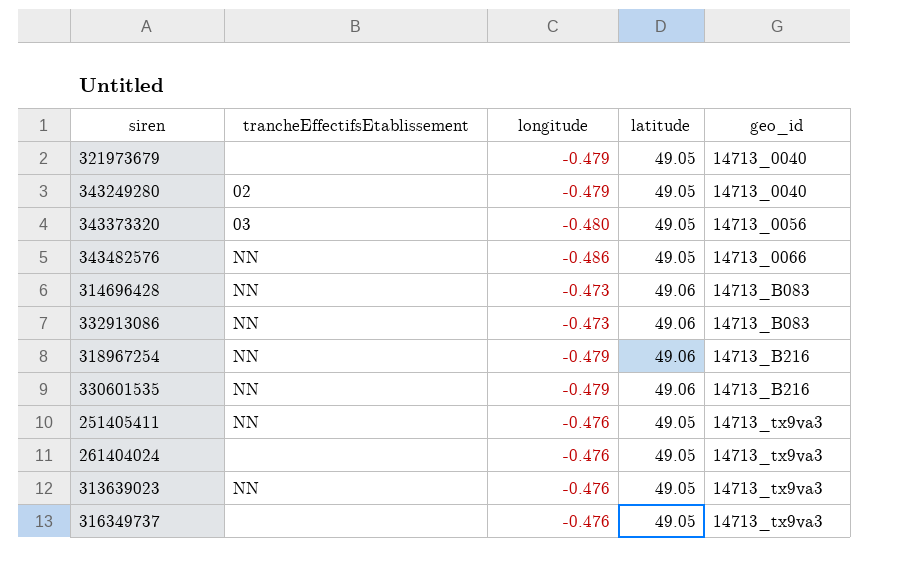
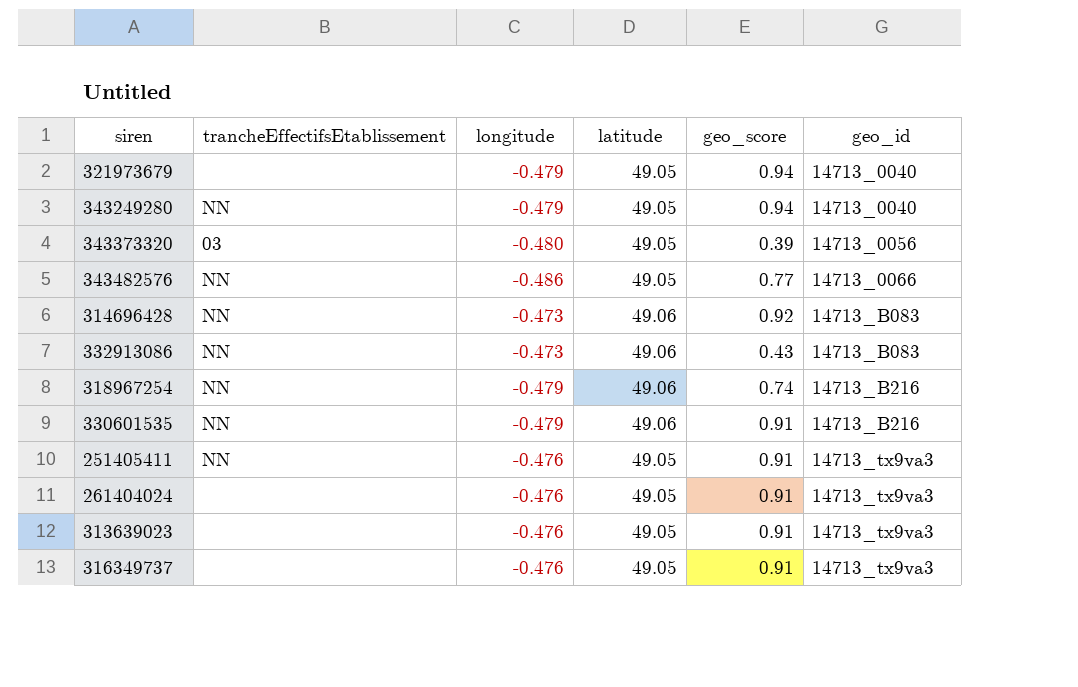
column geo_score | position: none -> 5
343249280 | trancheEffectifsEtablissement: 02 -> NN
313639023 | trancheEffectifsEtablissement: NN -> none

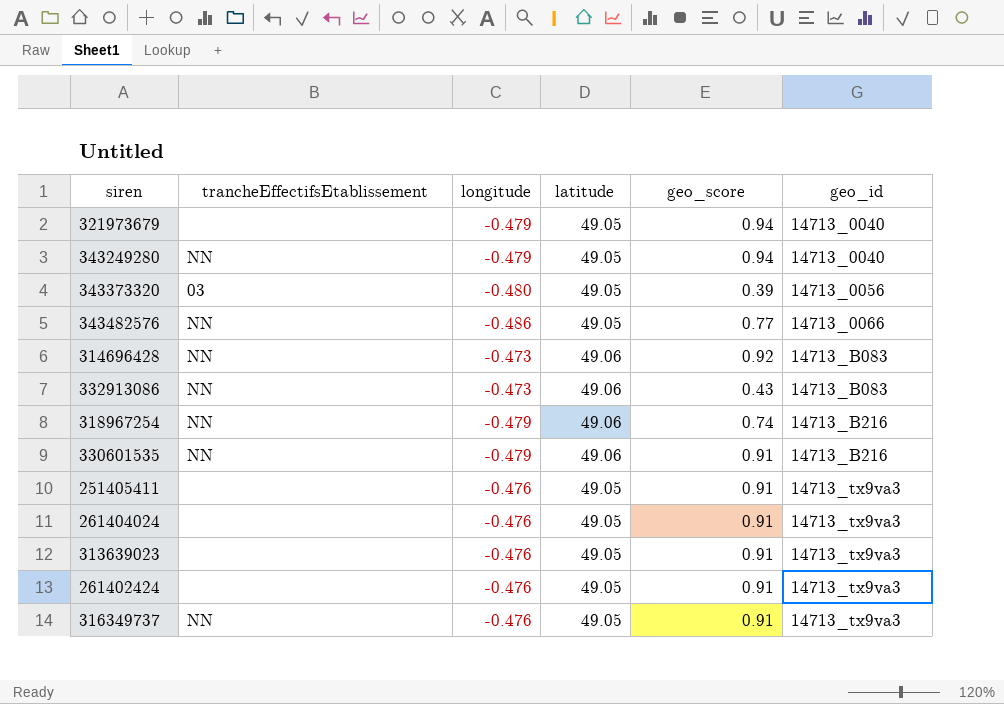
251405411 | trancheEffectifsEtablissement: NN -> none
row 261402424: none -> none | -0.476 | 49.05 | 0.91 | 14713_tx9va3
316349737 | trancheEffectifsEtablissement: none -> NN

